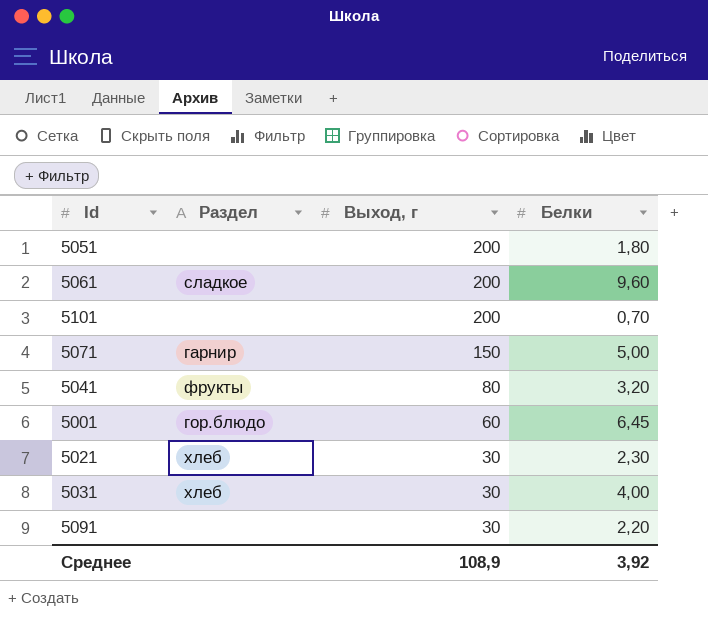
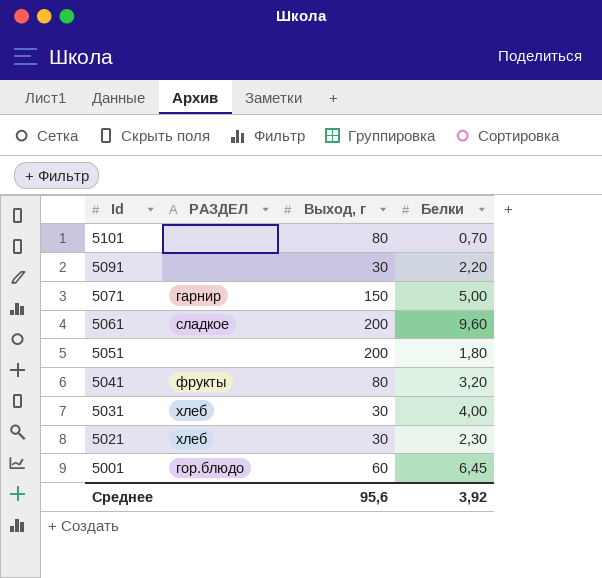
row order: Выход, г descending -> Id descending
column name: Раздел -> РАЗДЕЛ
5101 | Выход, г: 200 -> 80
Среднее | Выход, г: 108,9 -> 95,6

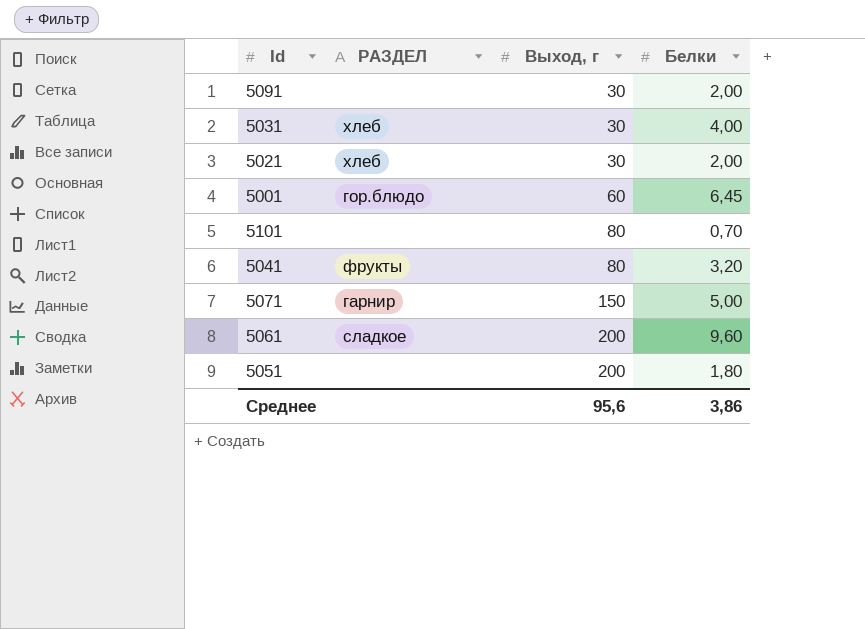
row order: Id descending -> Выход, г ascending
5091 | Белки: 2,20 -> 2,00
5021 | Белки: 2,30 -> 2,00
Среднее | Белки: 3,92 -> 3,86

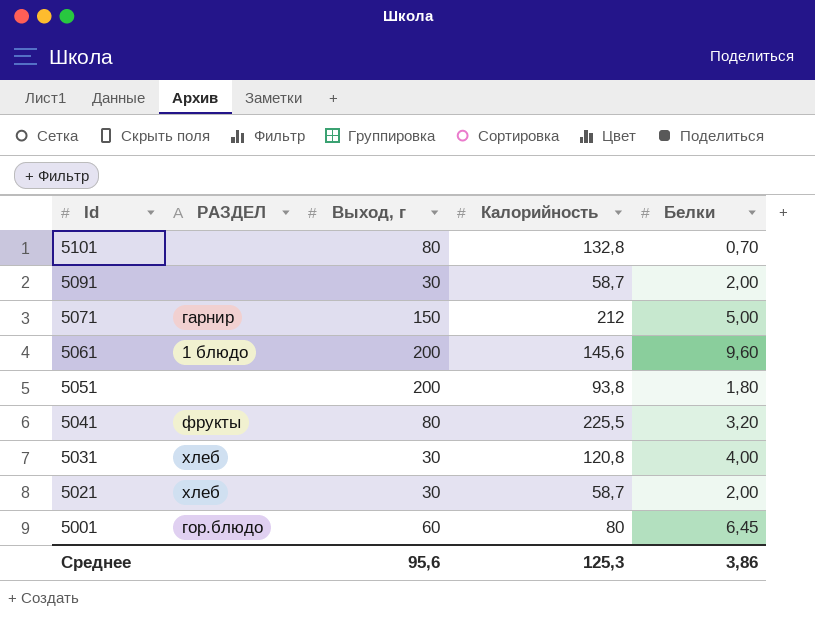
row order: Выход, г ascending -> Id descending
column Калорийность | position: none -> 4
5061 | РАЗДЕЛ: сладкое -> 1 блюдо

